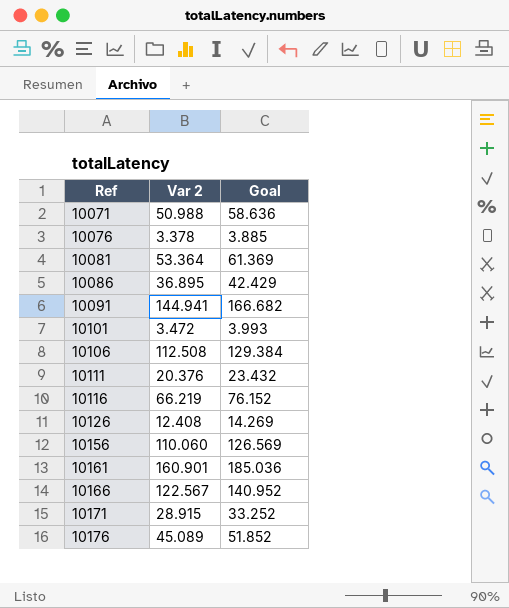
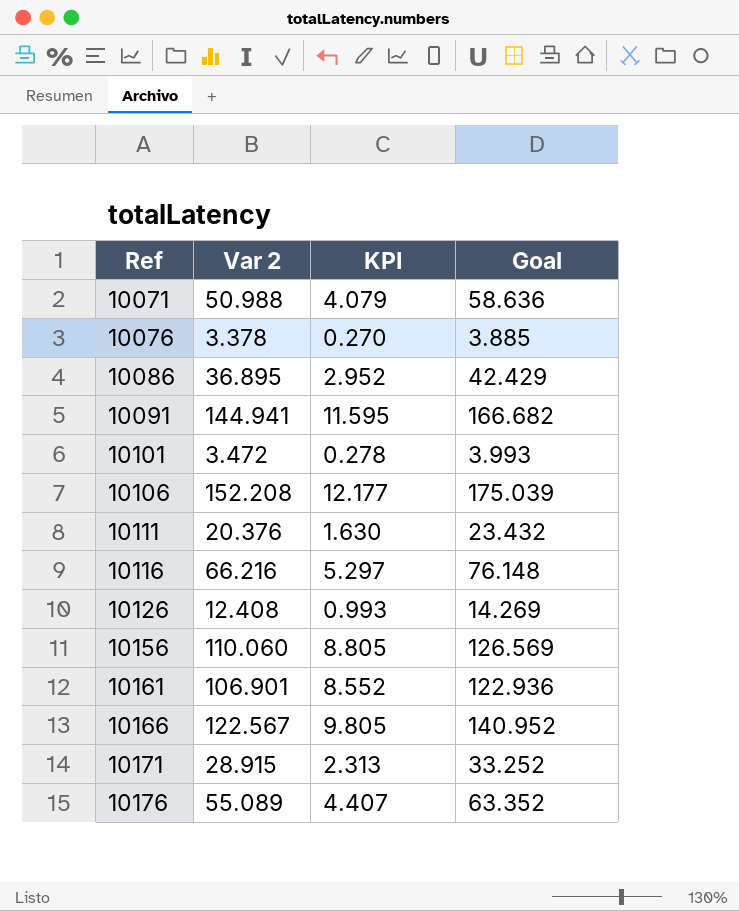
column KPI | formula: none -> [Var 2] * 0.08
row 10081: 53.364 | 61.369 -> none
10106 | Var 2: 112.508 -> 152.208
10106 | Goal: 129.384 -> 175.039
10116 | Var 2: 66.219 -> 66.216
10116 | Goal: 76.152 -> 76.148
10161 | Var 2: 160.901 -> 106.901
10161 | Goal: 185.036 -> 122.936
10176 | Var 2: 45.089 -> 55.089
10176 | Goal: 51.852 -> 63.352

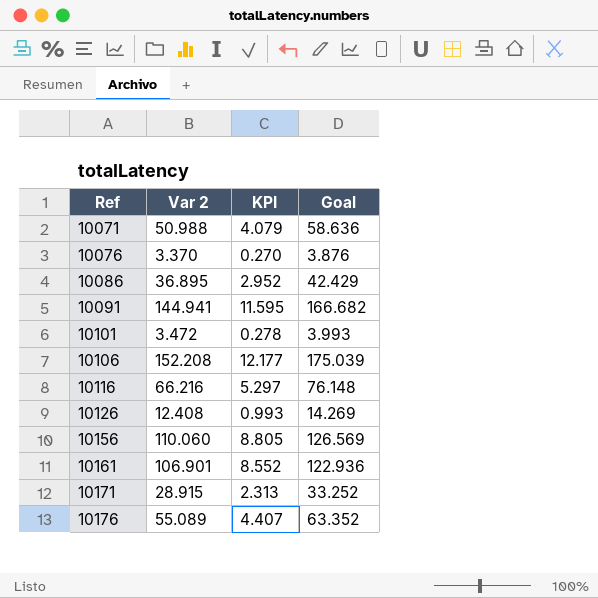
row 10111: 20.376 | 1.630 | 23.432 -> none
row 10166: 122.567 | 9.805 | 140.952 -> none
10076 | Var 2: 3.378 -> 3.370
10076 | Goal: 3.885 -> 3.876

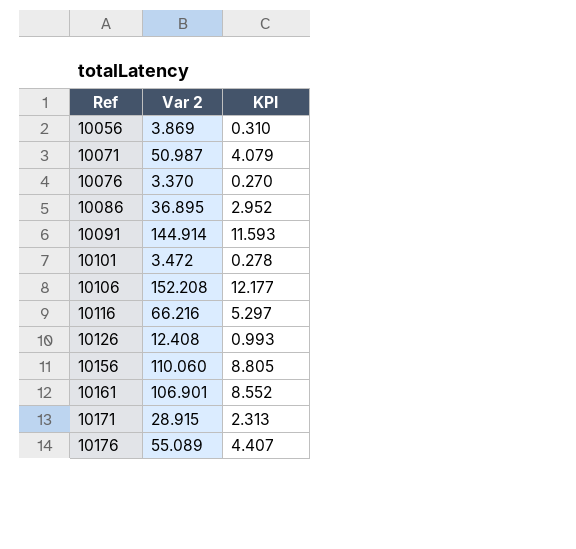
column Goal | formula: [Var 2] * 1.15 -> none
row 10056: none -> 3.869 | 0.310
10071 | Var 2: 50.988 -> 50.987
10091 | Var 2: 144.941 -> 144.914
10091 | KPI: 11.595 -> 11.593

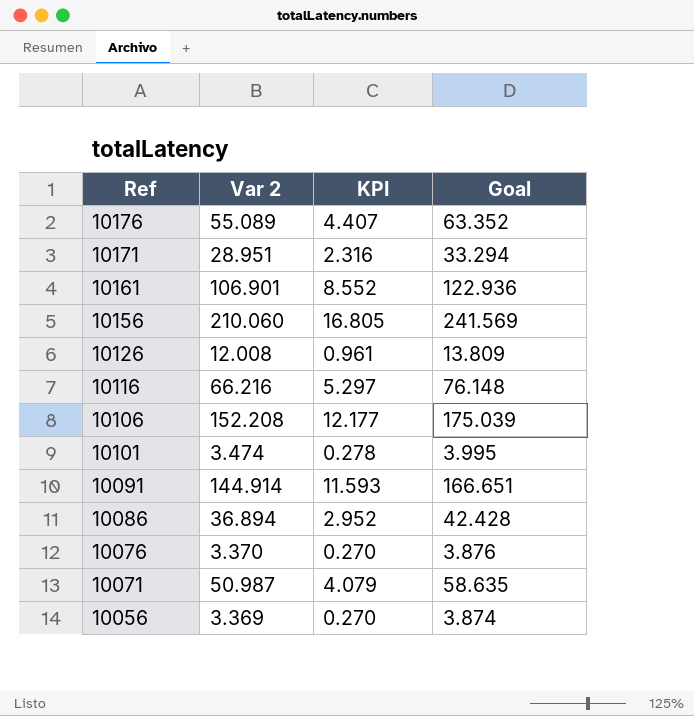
row order: Ref ascending -> Ref descending
column Goal | formula: none -> [Var 2] * 1.15
10171 | Var 2: 28.915 -> 28.951
10171 | KPI: 2.313 -> 2.316
10156 | Var 2: 110.060 -> 210.060
10156 | KPI: 8.805 -> 16.805
10126 | Var 2: 12.408 -> 12.008
10126 | KPI: 0.993 -> 0.961
10101 | Var 2: 3.472 -> 3.474
10086 | Var 2: 36.895 -> 36.894
10056 | Var 2: 3.869 -> 3.369
10056 | KPI: 0.310 -> 0.270

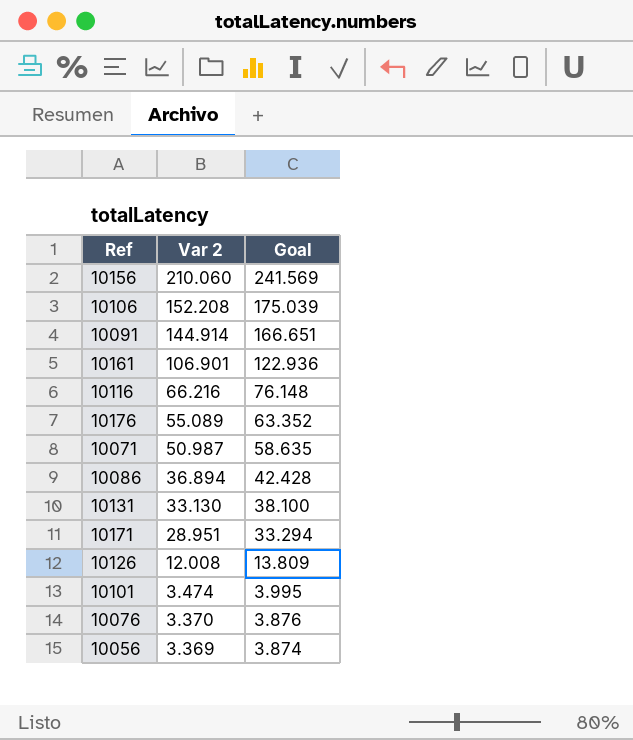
row order: Ref descending -> Var 2 descending
column KPI | formula: [Var 2] * 0.08 -> none
row 10131: none -> 33.130 | 38.100

